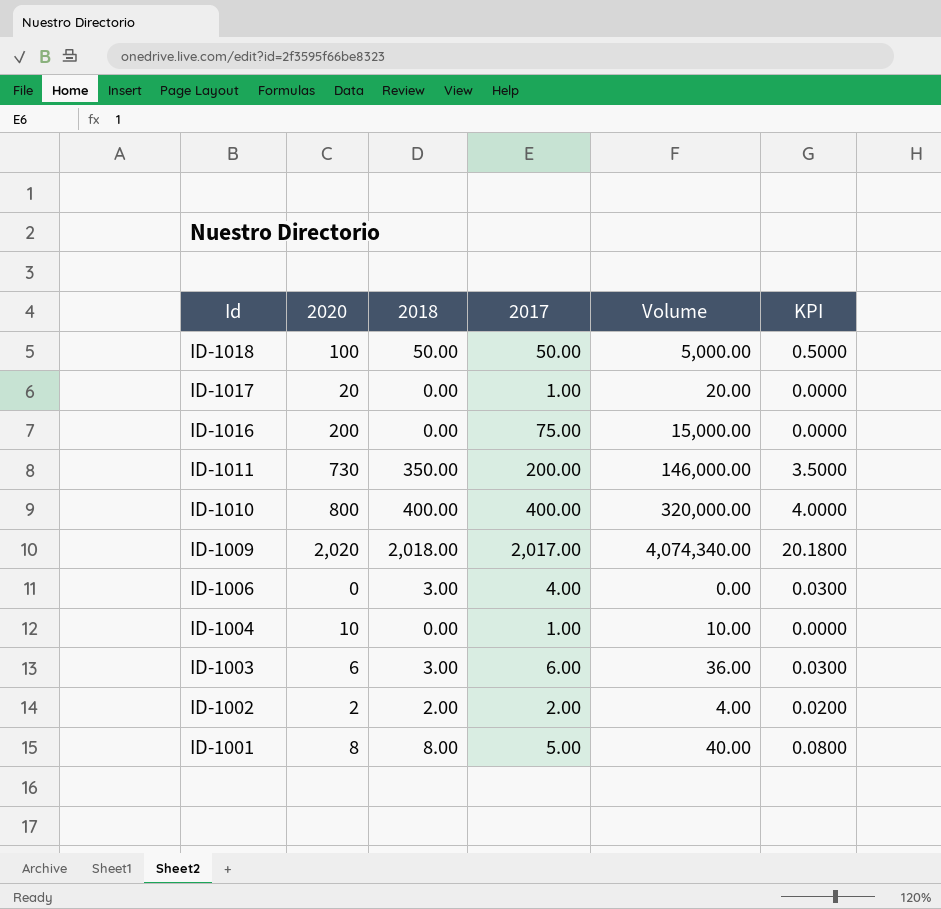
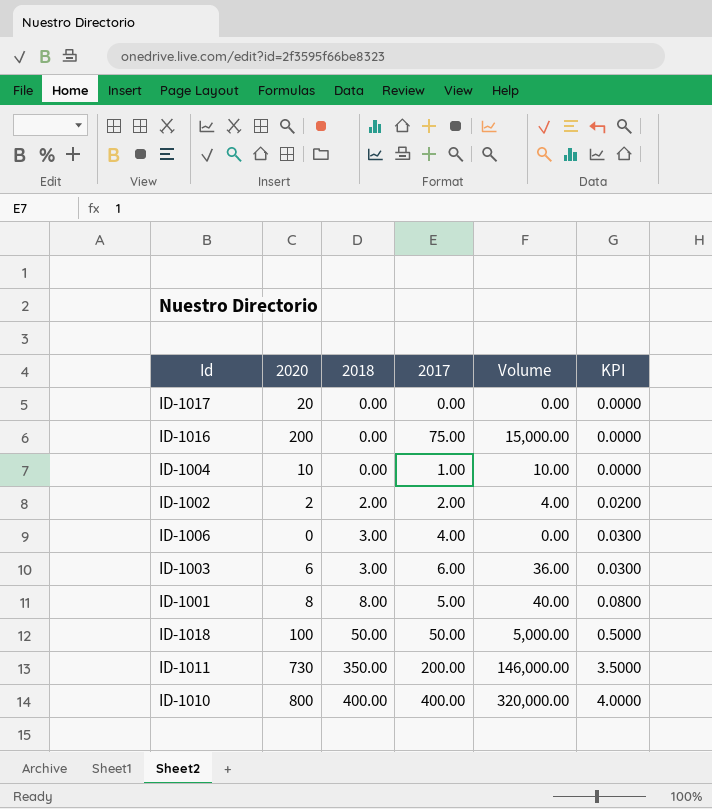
row order: Id descending -> 2018 ascending
row ID-1009: 2,020 | 2,018.00 | 2,017.00 | 4,074,340.00 | 20.1800 -> none
ID-1017 | 2017: 1.00 -> 0.00
ID-1017 | Volume: 20.00 -> 0.00

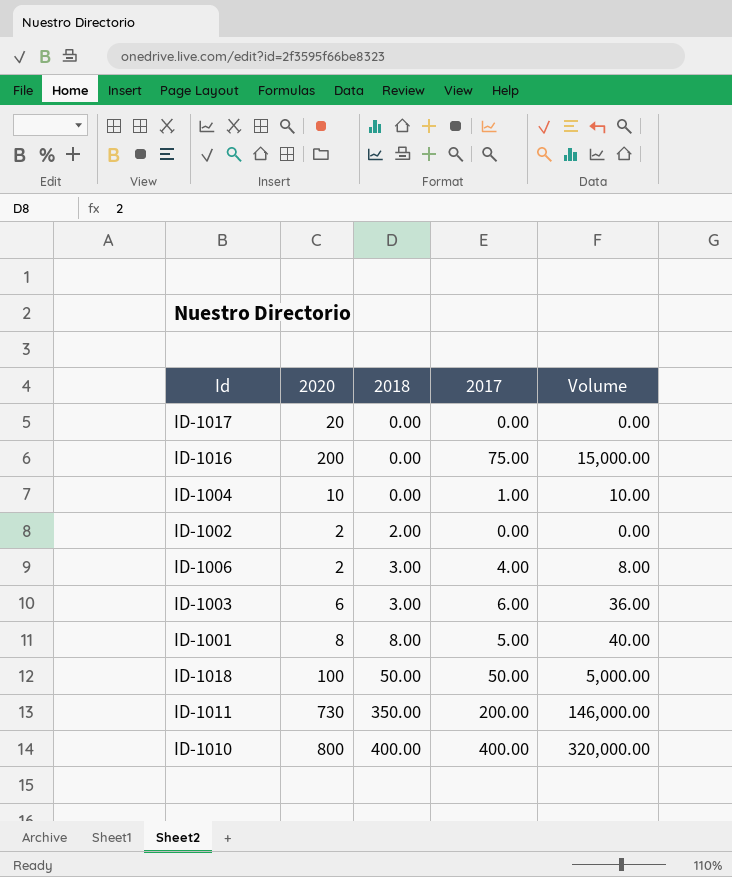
column KPI | formula: [2018] * 0.01 -> none
ID-1002 | 2017: 2.00 -> 0.00
ID-1002 | Volume: 4.00 -> 0.00
ID-1006 | 2020: 0 -> 2
ID-1006 | Volume: 0.00 -> 8.00

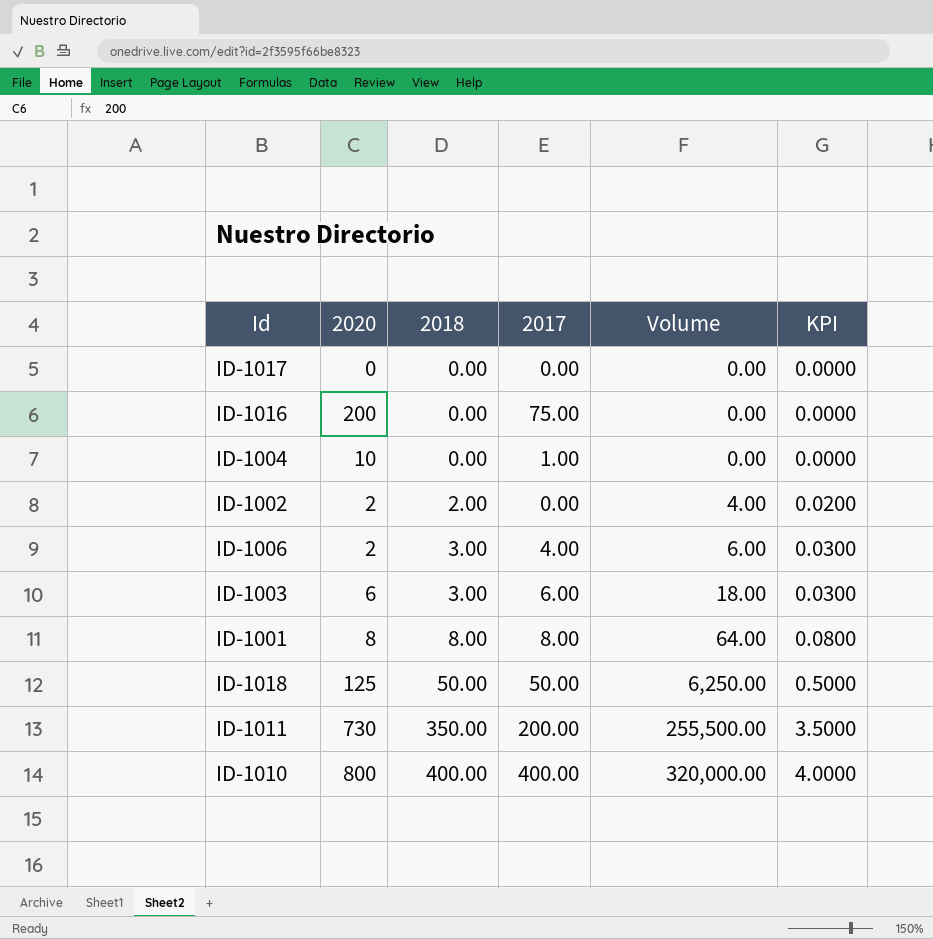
column Volume | formula: [2020] * [2017] -> [2020] * [2018]
column KPI | formula: none -> [2018] * 0.01
ID-1017 | 2020: 20 -> 0
ID-1001 | 2017: 5.00 -> 8.00
ID-1018 | 2020: 100 -> 125

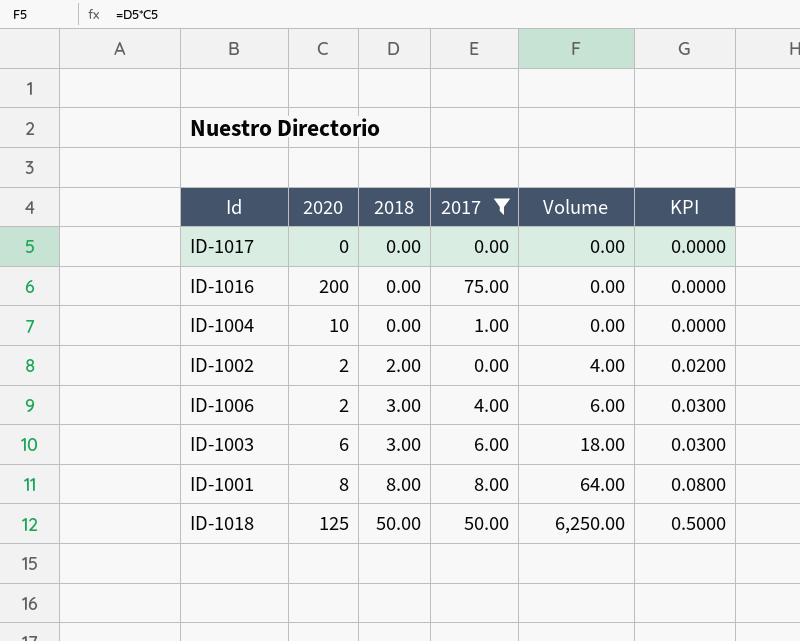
filter: none -> 2017 <= 75.00

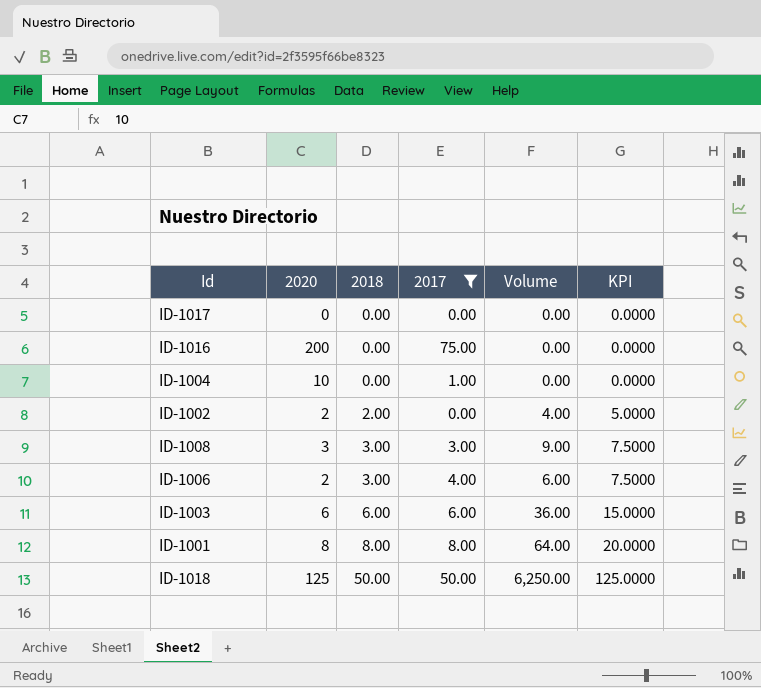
column KPI | formula: [2018] * 0.01 -> [2018] * 2.5
row ID-1008: none -> 3 | 3.00 | 3.00 | 9.00 | 7.5000
ID-1003 | 2018: 3.00 -> 6.00
ID-1003 | Volume: 18.00 -> 36.00

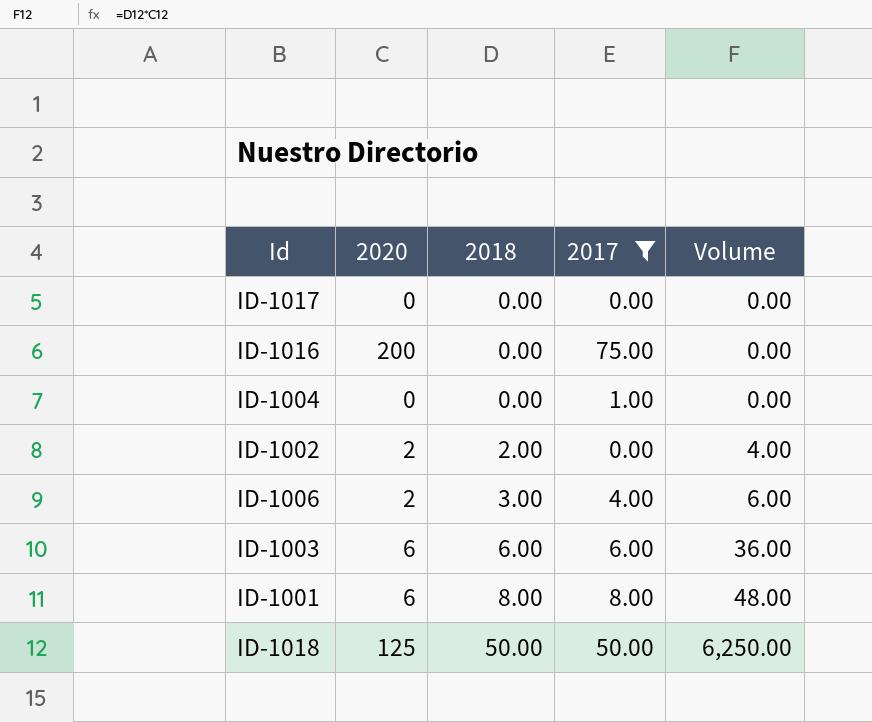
column KPI | formula: [2018] * 2.5 -> none
row ID-1008: 3 | 3.00 | 3.00 | 9.00 | 7.5000 -> none
ID-1004 | 2020: 10 -> 0
ID-1001 | 2020: 8 -> 6
ID-1001 | Volume: 64.00 -> 48.00

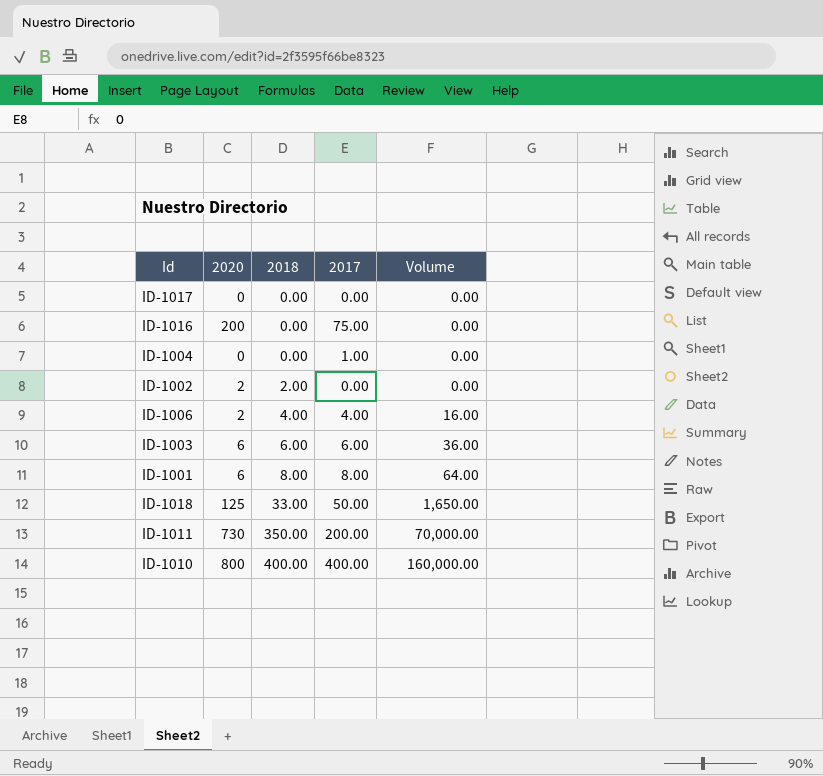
filter: 2017 <= 75.00 -> none
column Volume | formula: [2020] * [2018] -> [2018] * [2017]
ID-1006 | 2018: 3.00 -> 4.00
ID-1018 | 2018: 50.00 -> 33.00

